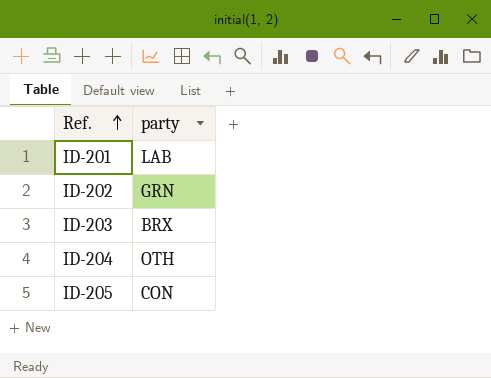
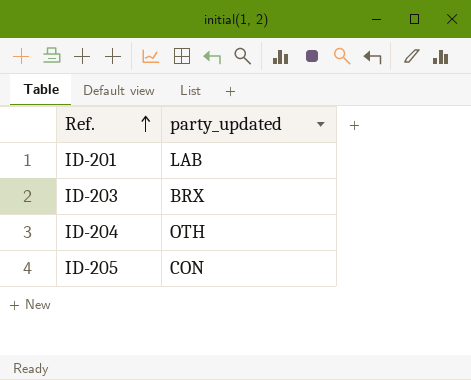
column name: party -> party_updated
row ID-202: GRN -> none

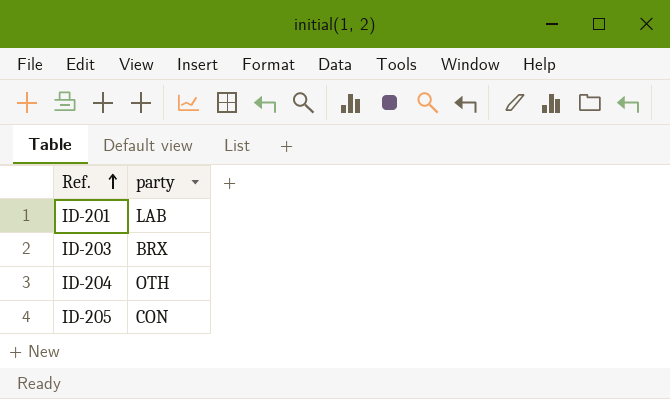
column name: party_updated -> party

